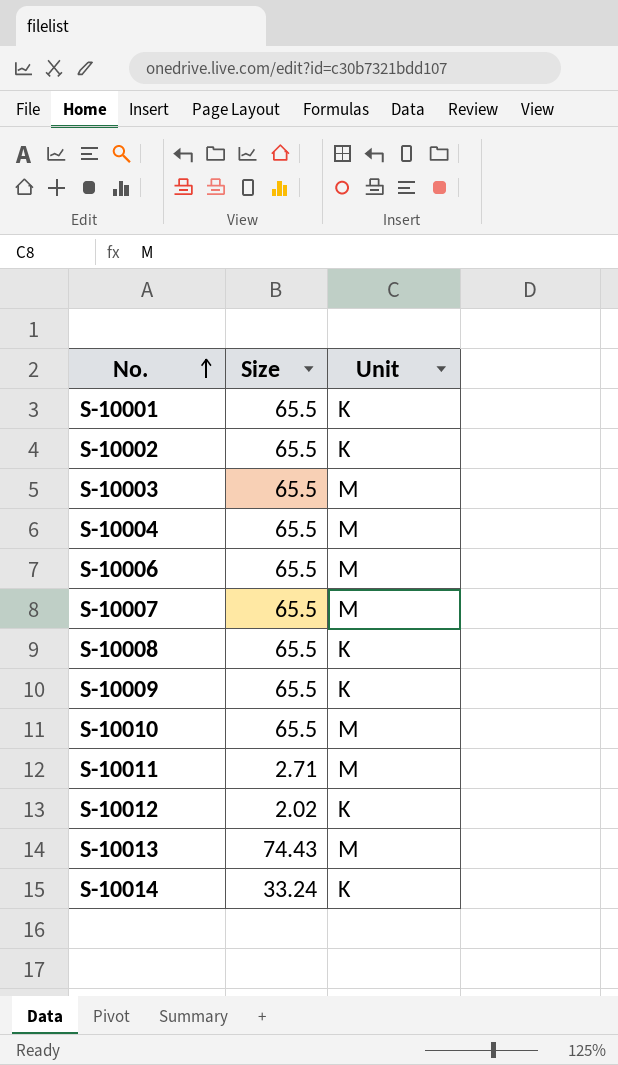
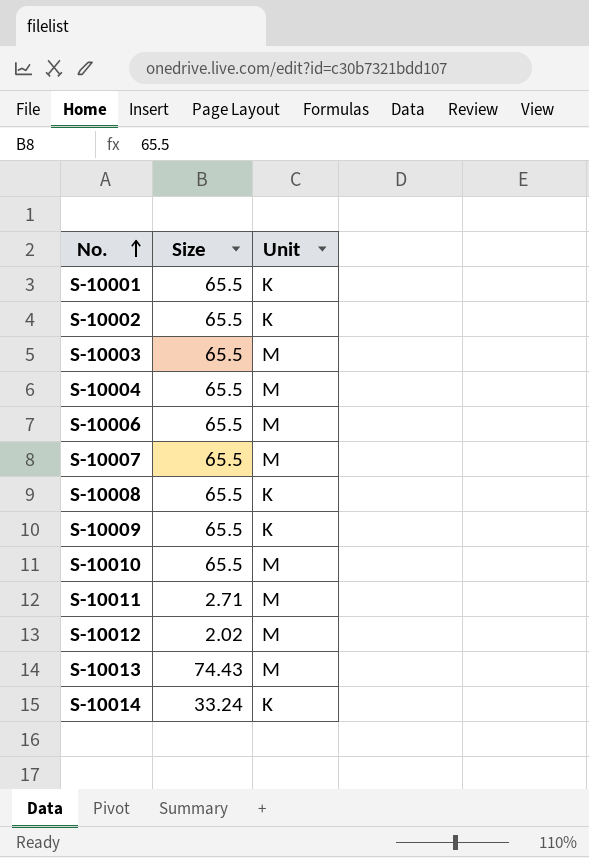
S-10012 | Unit: K -> M

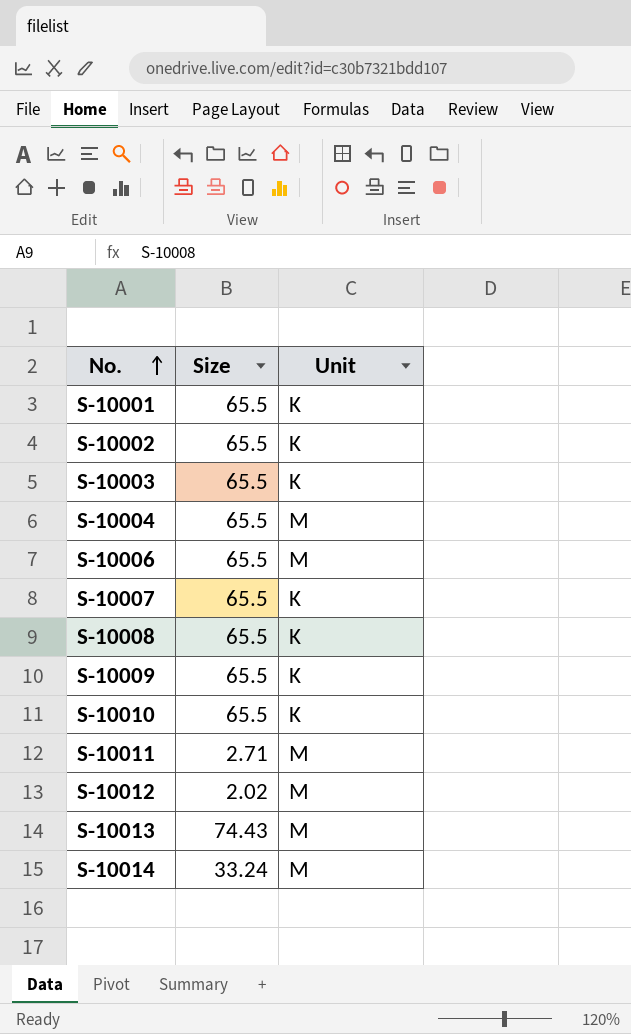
S-10003 | Unit: M -> K
S-10007 | Unit: M -> K
S-10010 | Unit: M -> K
S-10014 | Unit: K -> M

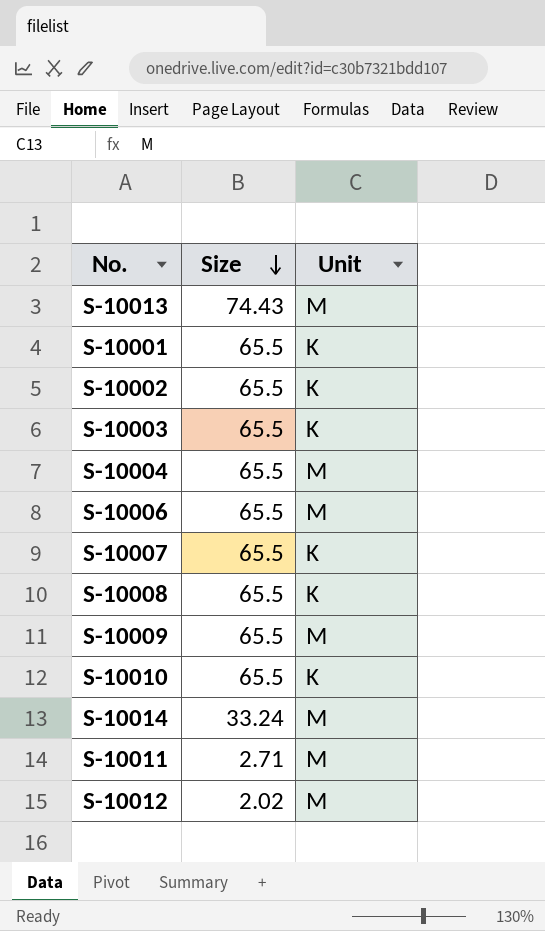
row order: No. ascending -> Size descending
S-10009 | Unit: K -> M

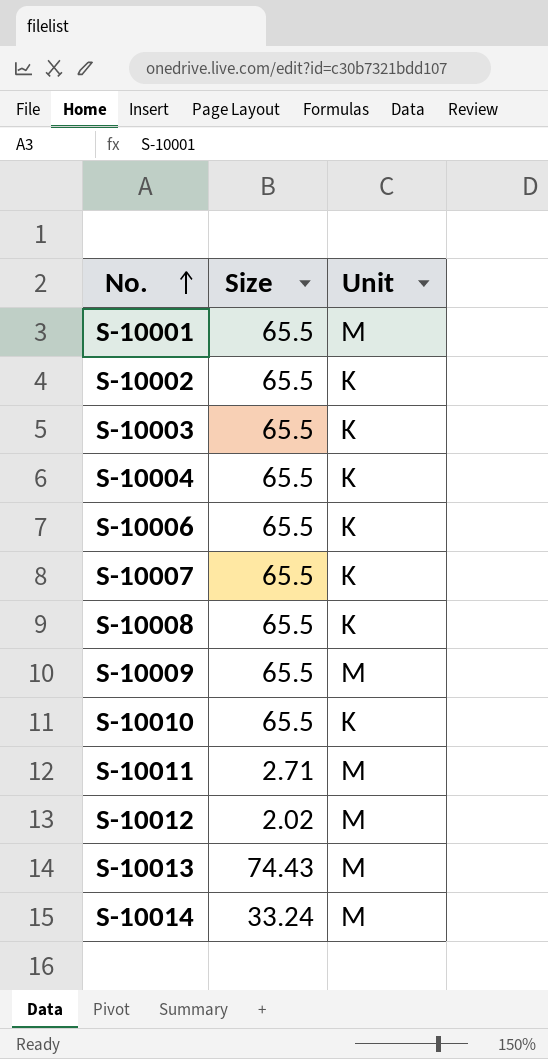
row order: Size descending -> No. ascending
S-10001 | Unit: K -> M
S-10004 | Unit: M -> K
S-10006 | Unit: M -> K

